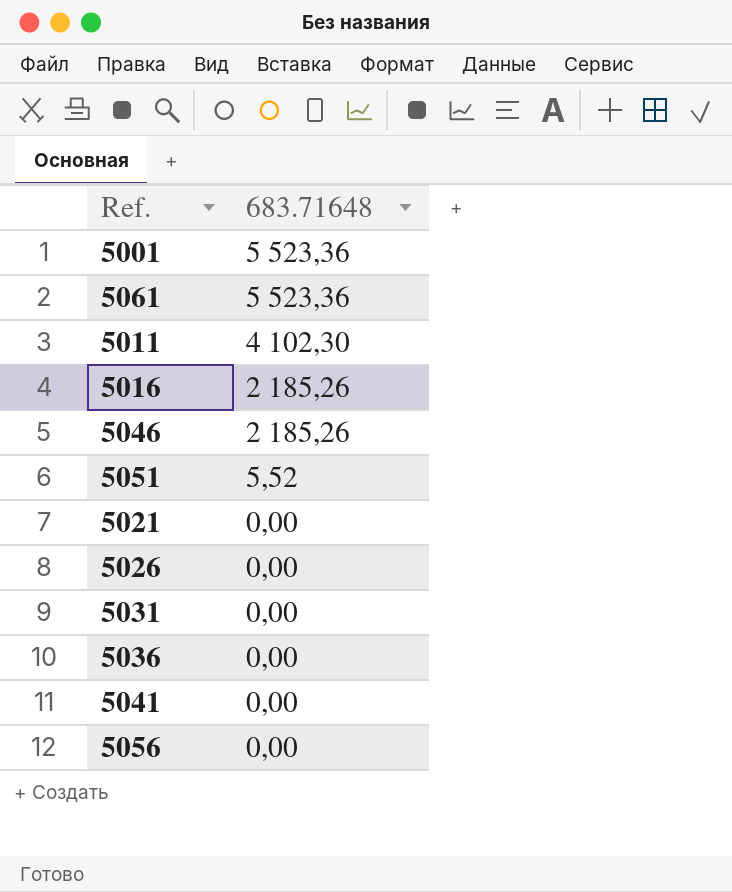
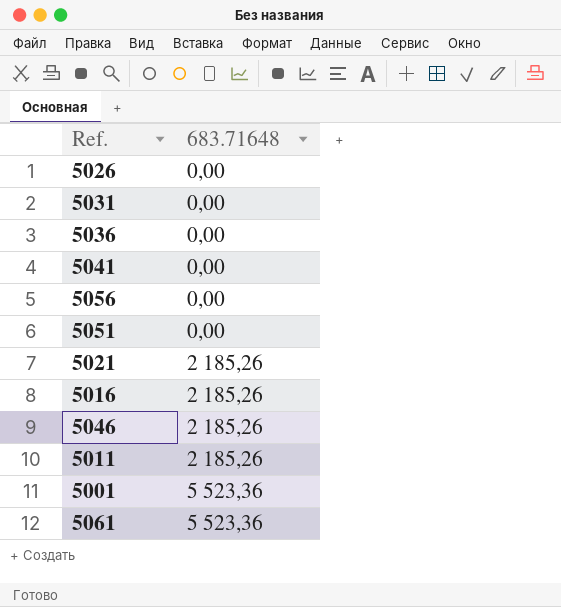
row order: 683.71648 descending -> 683.71648 ascending
5051 | 683.71648: 5,52 -> 0,00
5021 | 683.71648: 0,00 -> 2 185,26
5011 | 683.71648: 4 102,30 -> 2 185,26

